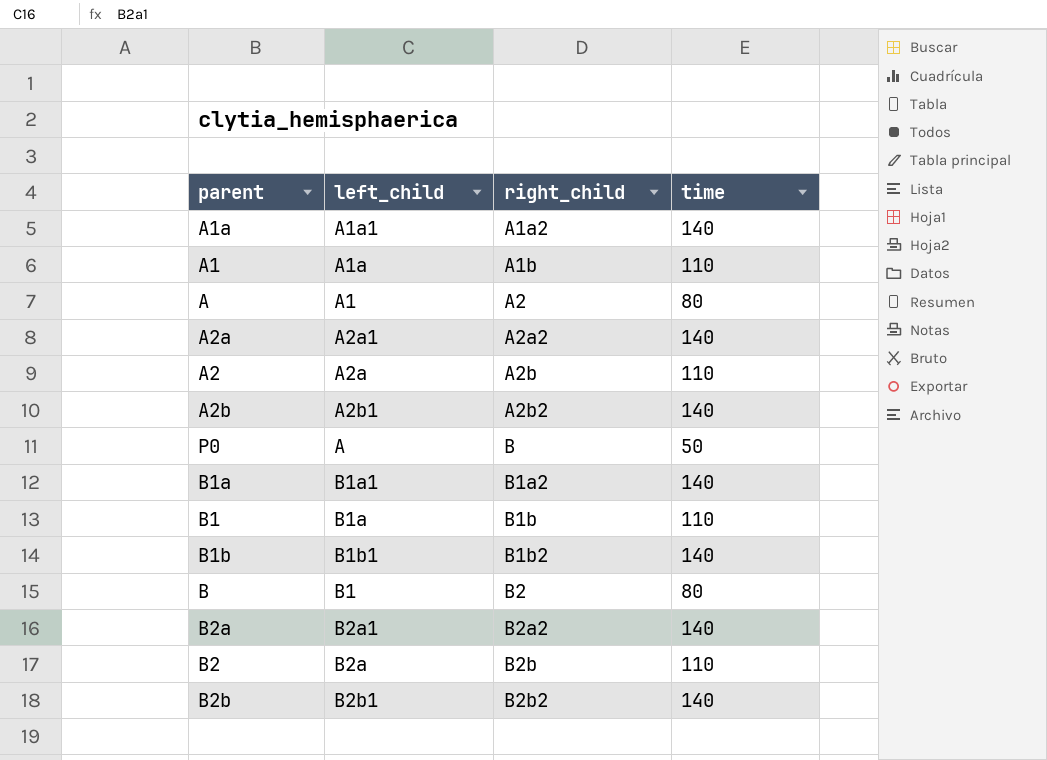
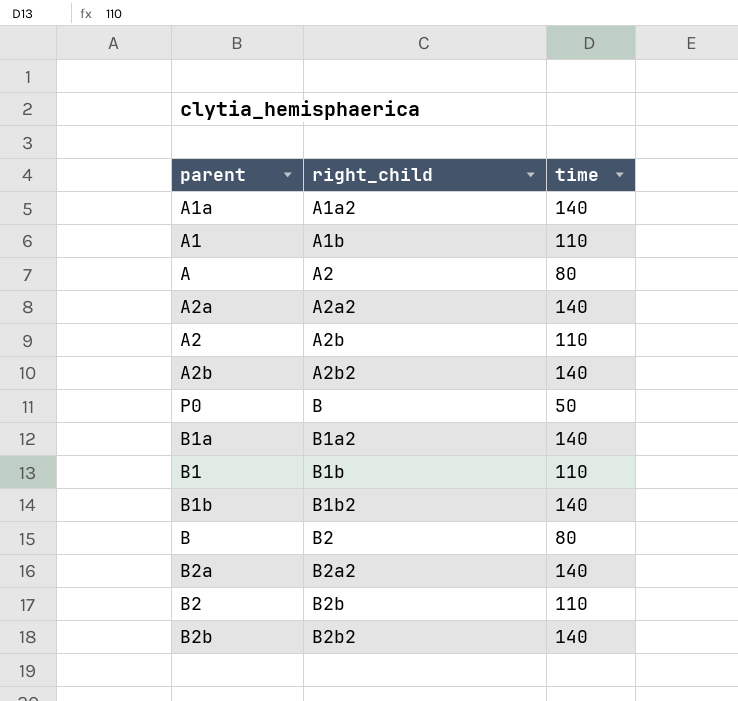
column left_child | position: 2 -> none

